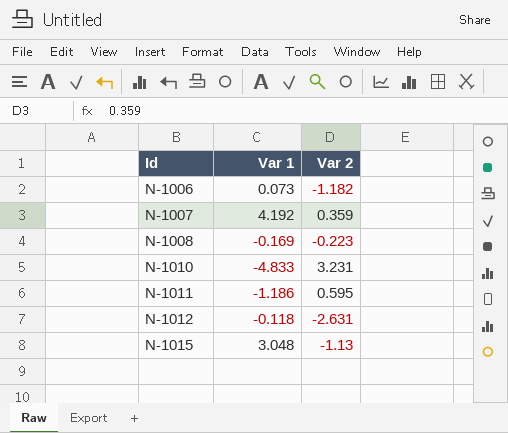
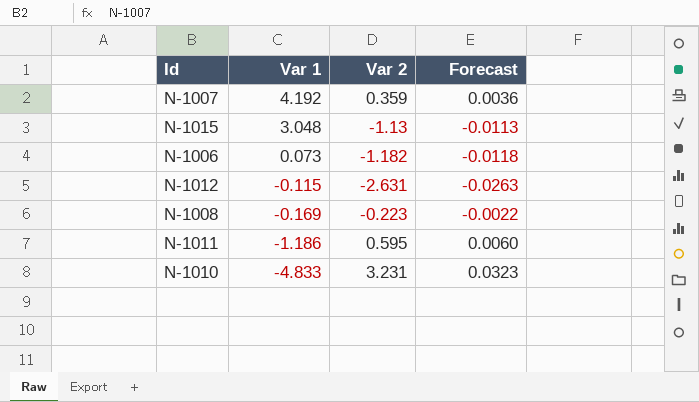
row order: Id ascending -> Var 1 descending
column Forecast | formula: none -> [Var 2] * 0.01
N-1012 | Var 1: -0.118 -> -0.115

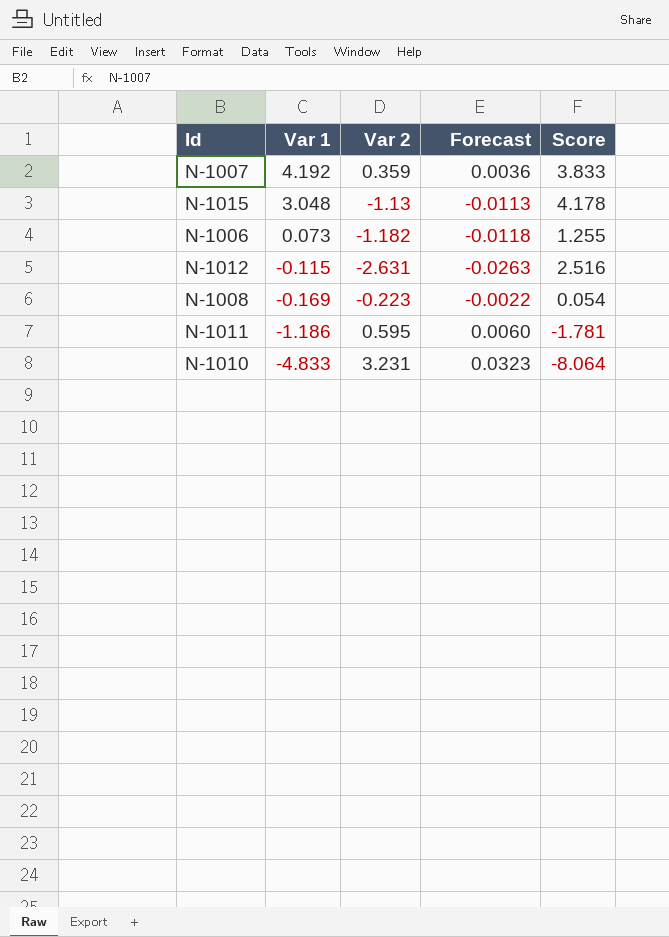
column Score | formula: none -> [Var 1] - [Var 2]

